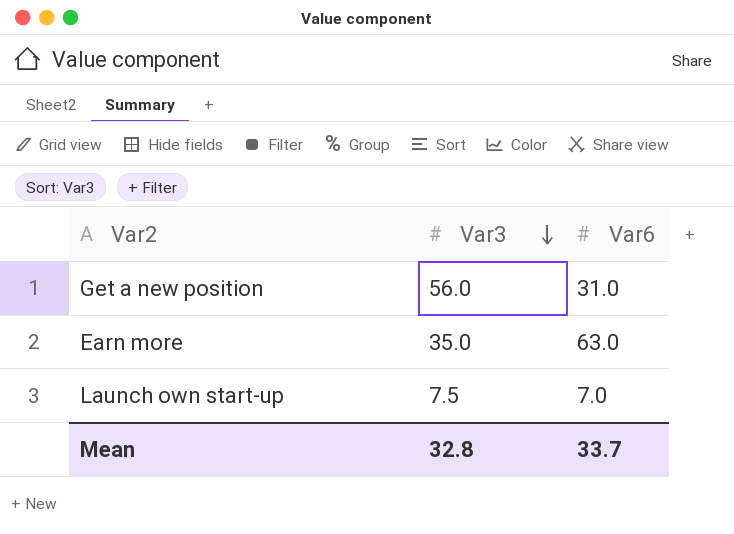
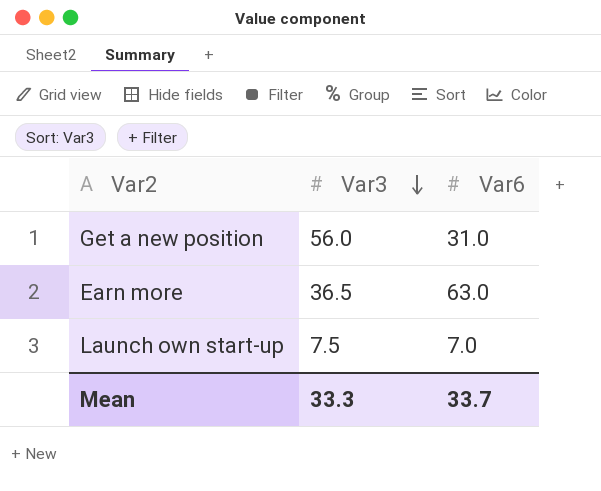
Earn more | Var3: 35.0 -> 36.5
Mean | Var3: 32.8 -> 33.3

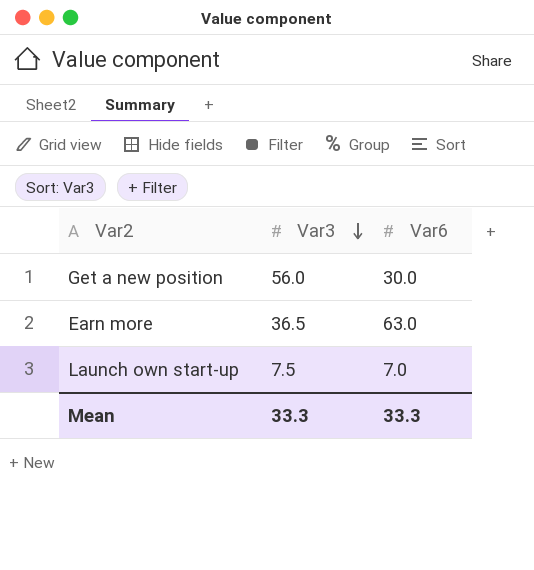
Get a new position | Var6: 31.0 -> 30.0
Mean | Var6: 33.7 -> 33.3

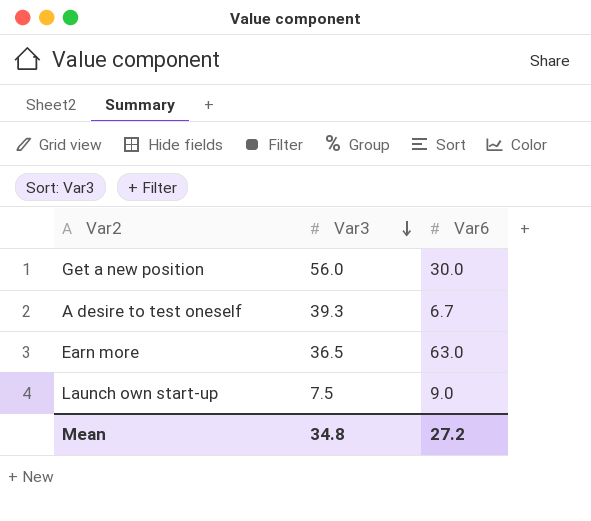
row A desire to test oneself: none -> 39.3 | 6.7
Launch own start-up | Var6: 7.0 -> 9.0
Mean | Var3: 33.3 -> 34.8
Mean | Var6: 33.3 -> 27.2

